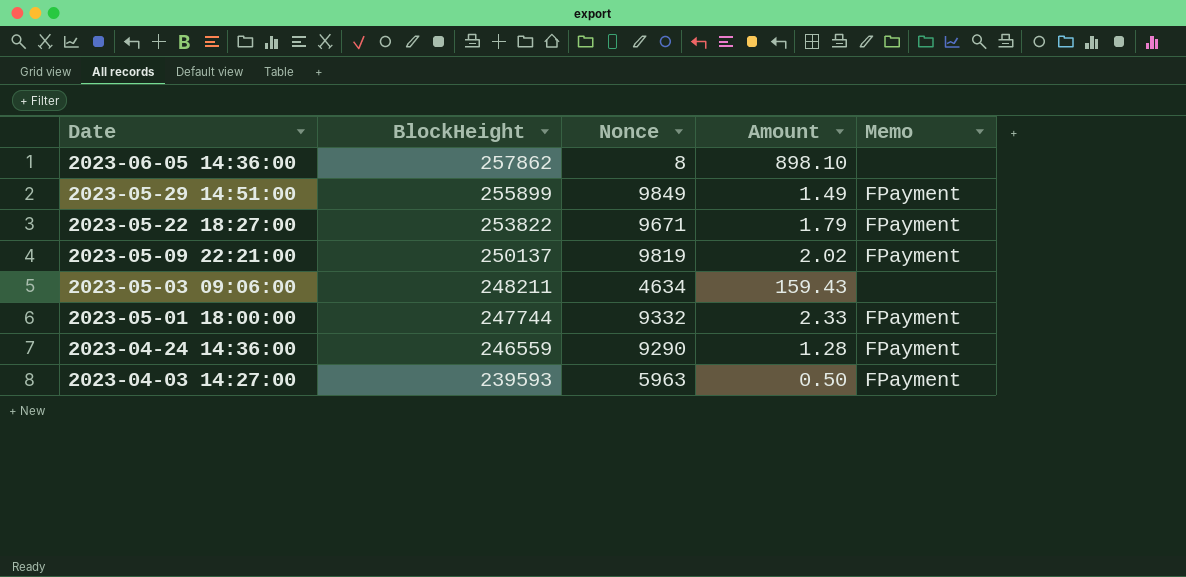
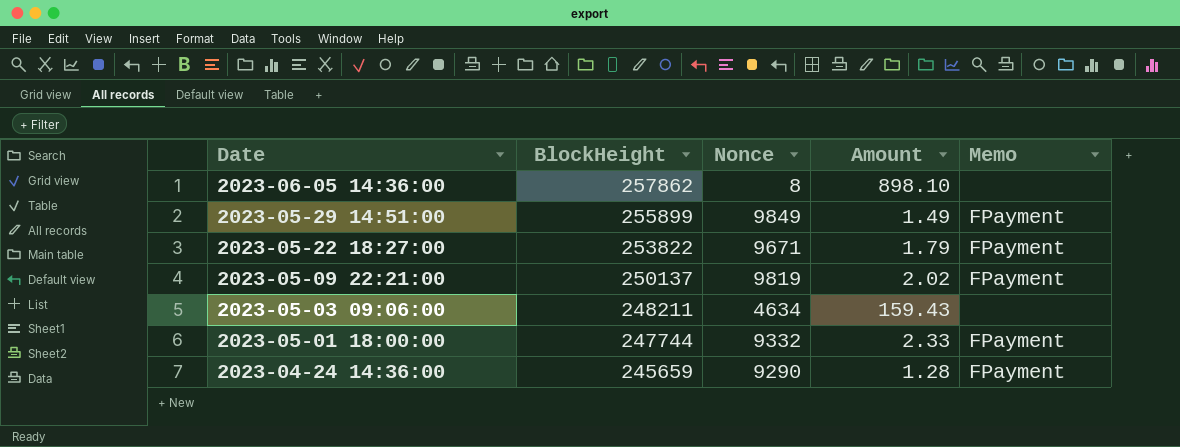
row 2023-04-03 14:27:00: 239593 | 5963 | 0.50 | FPayment -> none
2023-04-24 14:36:00 | BlockHeight: 246559 -> 245659

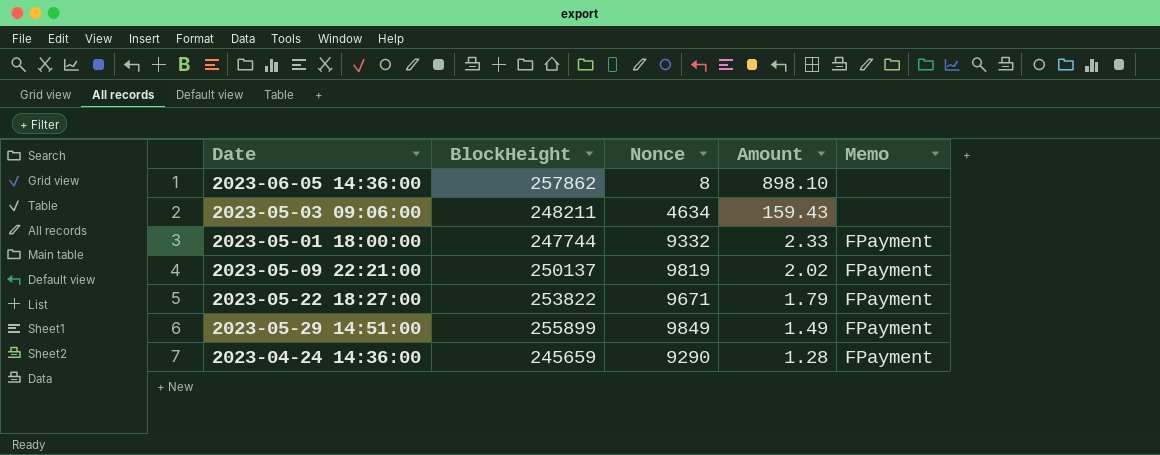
row order: Date descending -> Amount descending

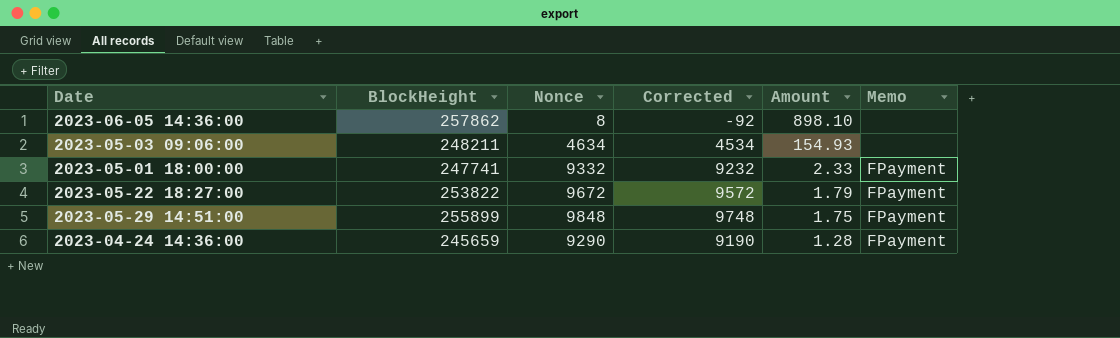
column Corrected | formula: none -> [Nonce] - 100
row 2023-05-09 22:21:00: 250137 | 9819 | 2.02 | FPayment -> none
2023-05-03 09:06:00 | Amount: 159.43 -> 154.93
2023-05-01 18:00:00 | BlockHeight: 247744 -> 247741
2023-05-22 18:27:00 | Nonce: 9671 -> 9672
2023-05-29 14:51:00 | Nonce: 9849 -> 9848
2023-05-29 14:51:00 | Amount: 1.49 -> 1.75

